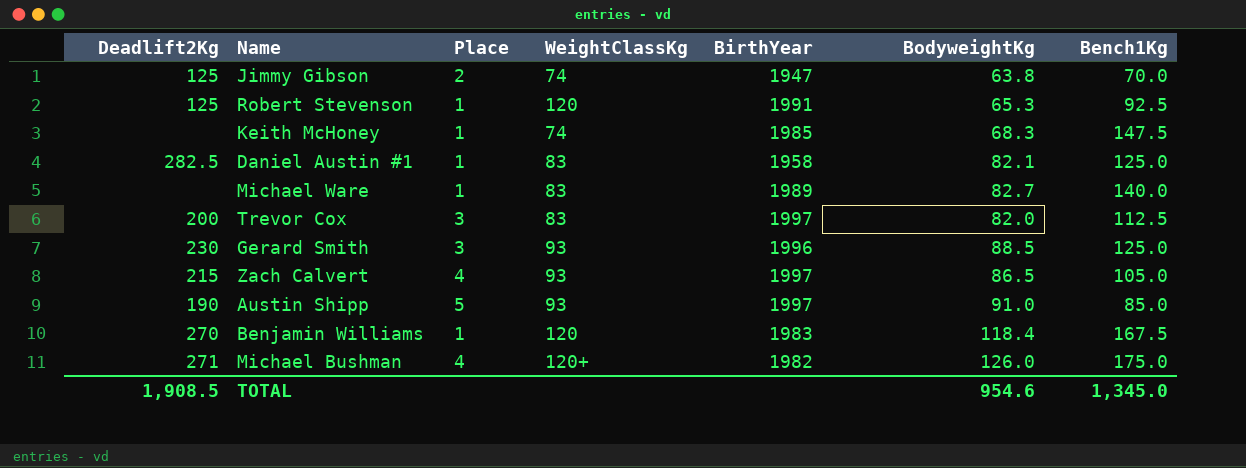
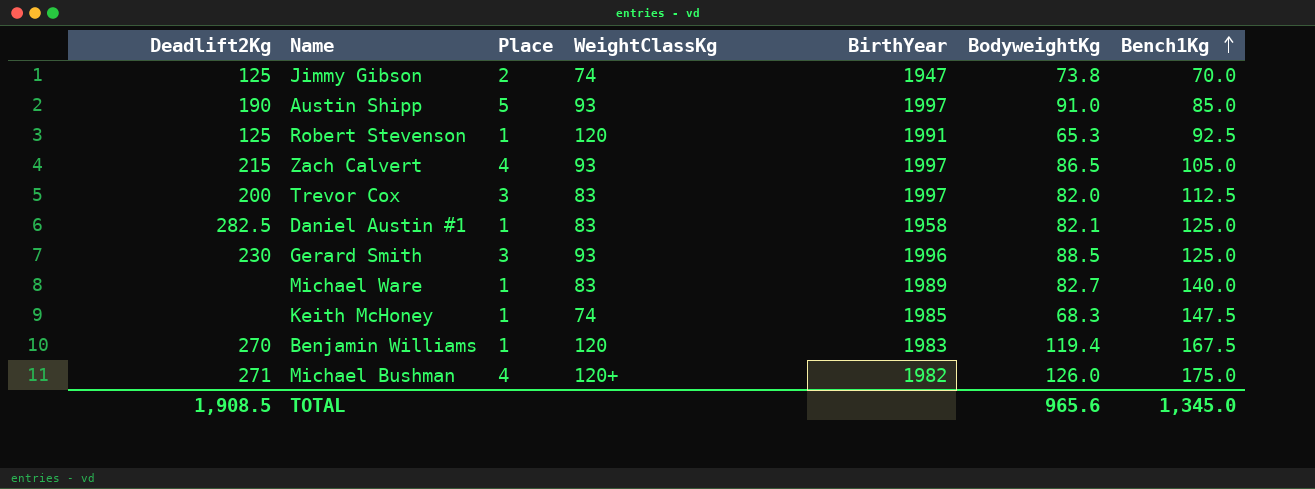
row order: none -> Bench1Kg ascending
Jimmy Gibson | BodyweightKg: 63.8 -> 73.8
Benjamin Williams | BodyweightKg: 118.4 -> 119.4
TOTAL | BodyweightKg: 954.6 -> 965.6

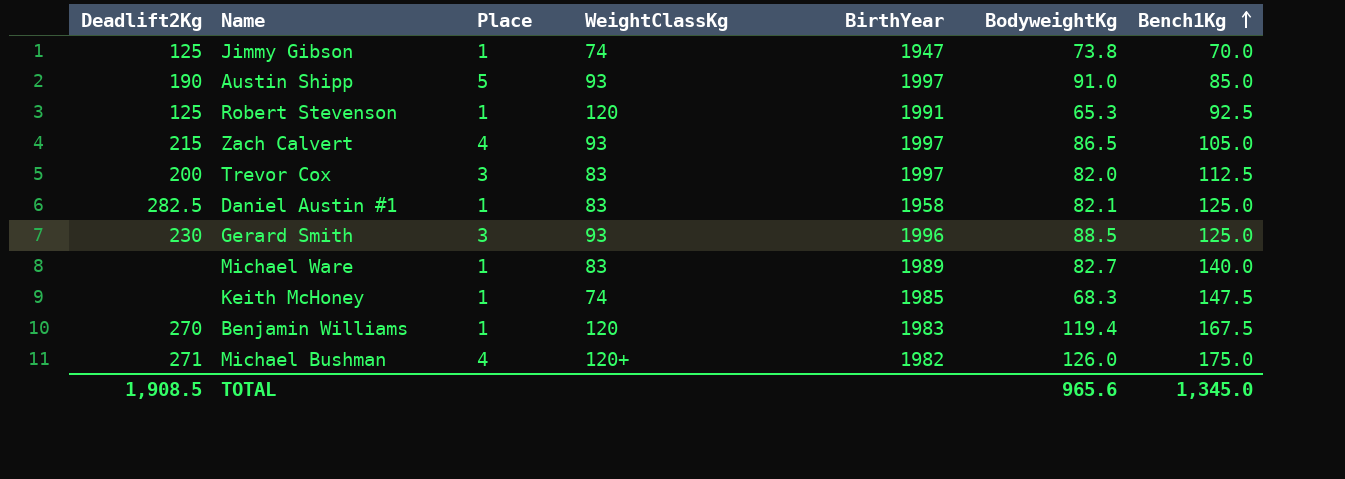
Jimmy Gibson | Place: 2 -> 1

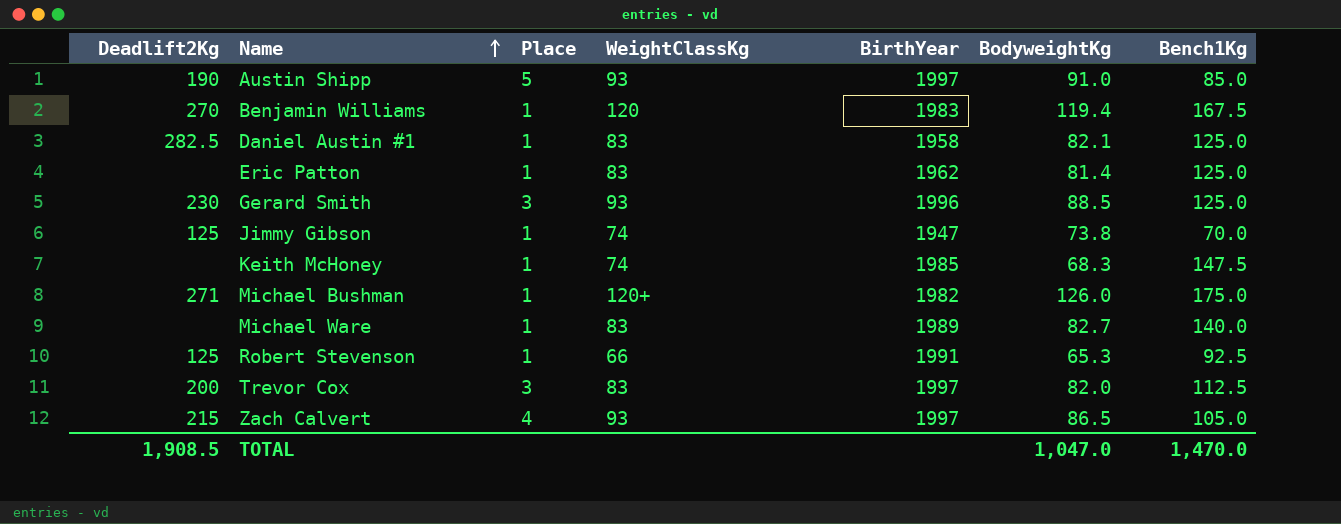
row order: Bench1Kg ascending -> Name ascending
row Eric Patton: none -> none | 1 | 83 | 1962 | 81.4 | 125.0
Michael Bushman | Place: 4 -> 1
Robert Stevenson | WeightClassKg: 120 -> 66
TOTAL | BodyweightKg: 965.6 -> 1,047.0
TOTAL | Bench1Kg: 1,345.0 -> 1,470.0

